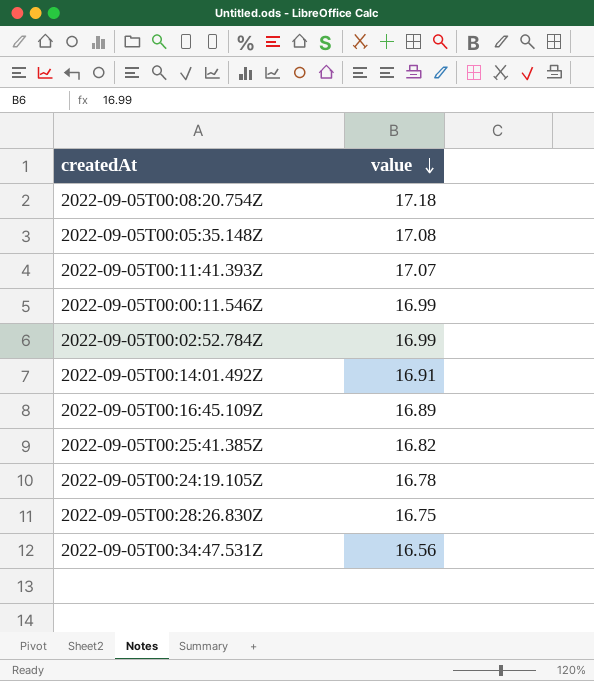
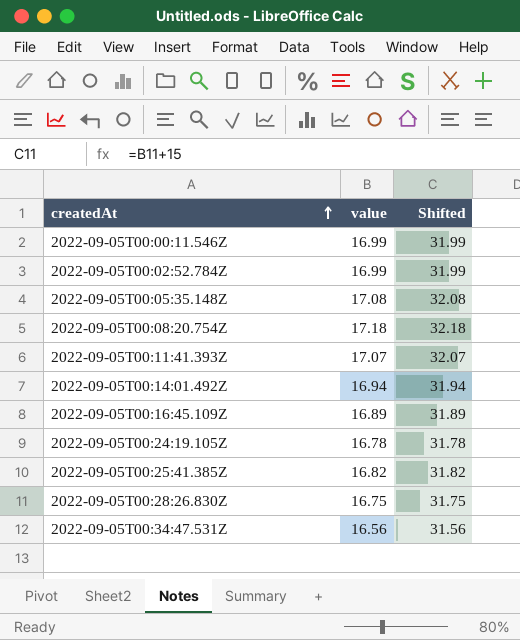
row order: value descending -> createdAt ascending
column Shifted | formula: none -> [value] + 15
2022-09-05T00:14:01.492Z | value: 16.91 -> 16.94

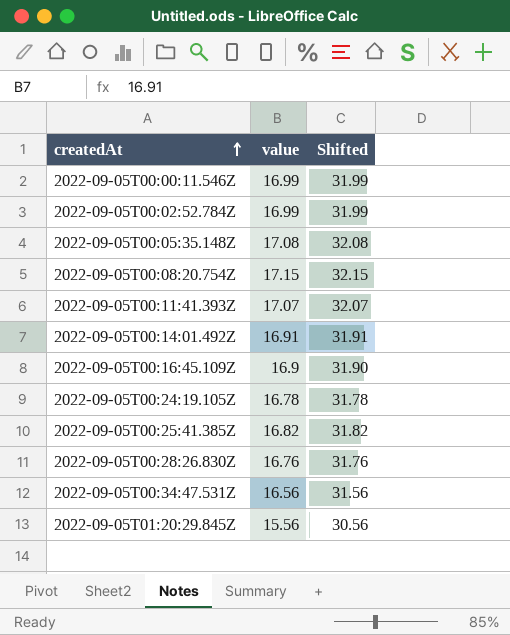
2022-09-05T00:08:20.754Z | value: 17.18 -> 17.15
2022-09-05T00:08:20.754Z | Shifted: 32.18 -> 32.15
2022-09-05T00:14:01.492Z | value: 16.94 -> 16.91
2022-09-05T00:14:01.492Z | Shifted: 31.94 -> 31.91
2022-09-05T00:16:45.109Z | value: 16.89 -> 16.9
2022-09-05T00:16:45.109Z | Shifted: 31.89 -> 31.90
2022-09-05T00:28:26.830Z | value: 16.75 -> 16.76
2022-09-05T00:28:26.830Z | Shifted: 31.75 -> 31.76
row 2022-09-05T01:20:29.845Z: none -> 15.56 | 30.56

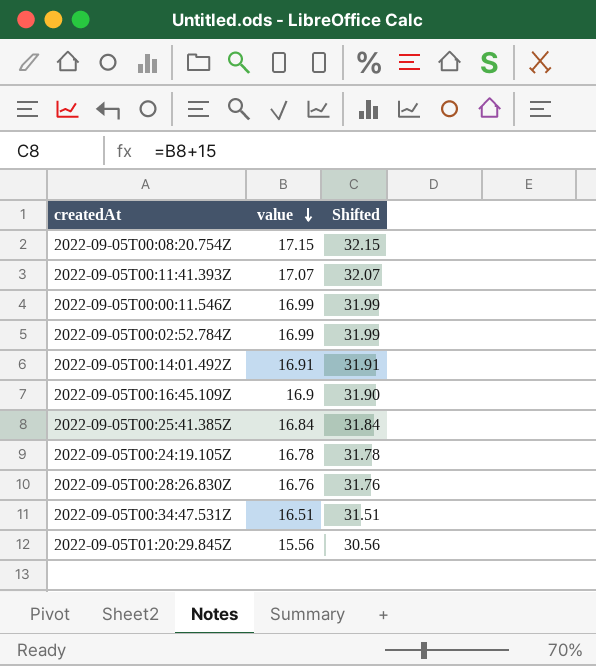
row order: createdAt ascending -> value descending
row 2022-09-05T00:05:35.148Z: 17.08 | 32.08 -> none
2022-09-05T00:25:41.385Z | value: 16.82 -> 16.84
2022-09-05T00:25:41.385Z | Shifted: 31.82 -> 31.84
2022-09-05T00:34:47.531Z | value: 16.56 -> 16.51
2022-09-05T00:34:47.531Z | Shifted: 31.56 -> 31.51

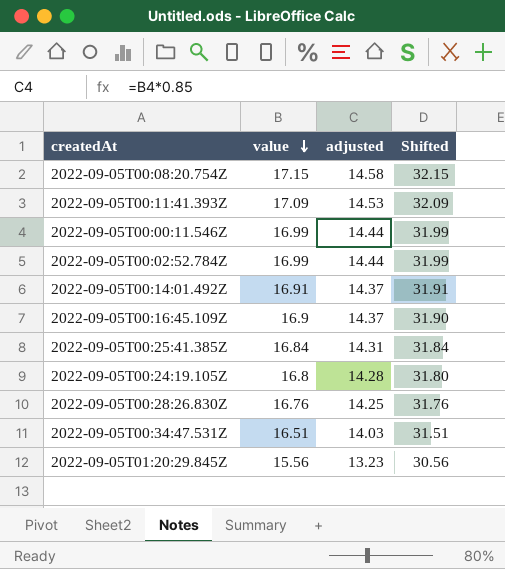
column adjusted | formula: none -> [value] * 0.85
2022-09-05T00:11:41.393Z | value: 17.07 -> 17.09
2022-09-05T00:11:41.393Z | Shifted: 32.07 -> 32.09
2022-09-05T00:24:19.105Z | value: 16.78 -> 16.8
2022-09-05T00:24:19.105Z | Shifted: 31.78 -> 31.80

